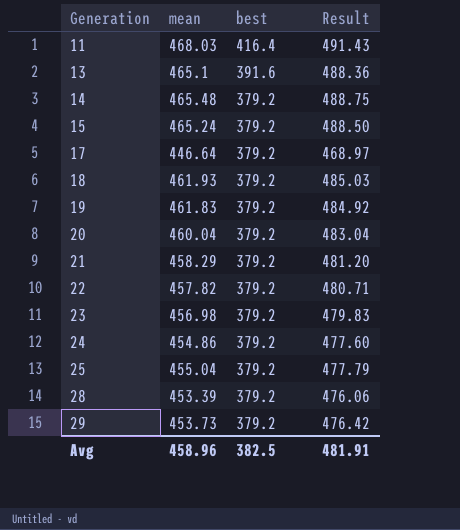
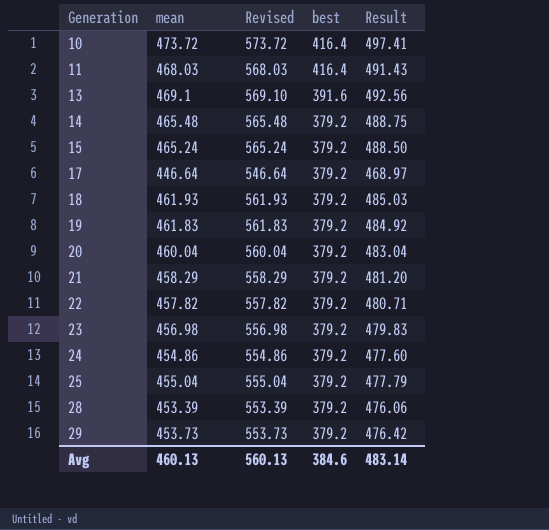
column Revised | formula: none -> [mean] + 100
row 10: none -> 473.72 | 573.72 | 416.4 | 497.41
13 | mean: 465.1 -> 469.1
13 | Result: 488.36 -> 492.56
Avg | mean: 458.96 -> 460.13
Avg | best: 382.5 -> 384.6
Avg | Result: 481.91 -> 483.14

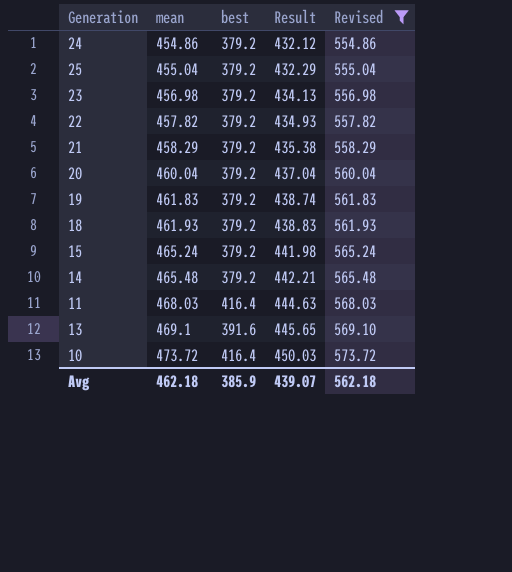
filter: none -> Revised >= 554.86
row order: Generation ascending -> mean ascending
column Result | formula: [mean] * 1.05 -> [mean] * 0.95
column Revised | position: 3 -> 5
Avg | mean: 460.13 -> 462.18
Avg | best: 384.6 -> 385.9
Avg | Result: 483.14 -> 439.07
Avg | Revised: 560.13 -> 562.18

